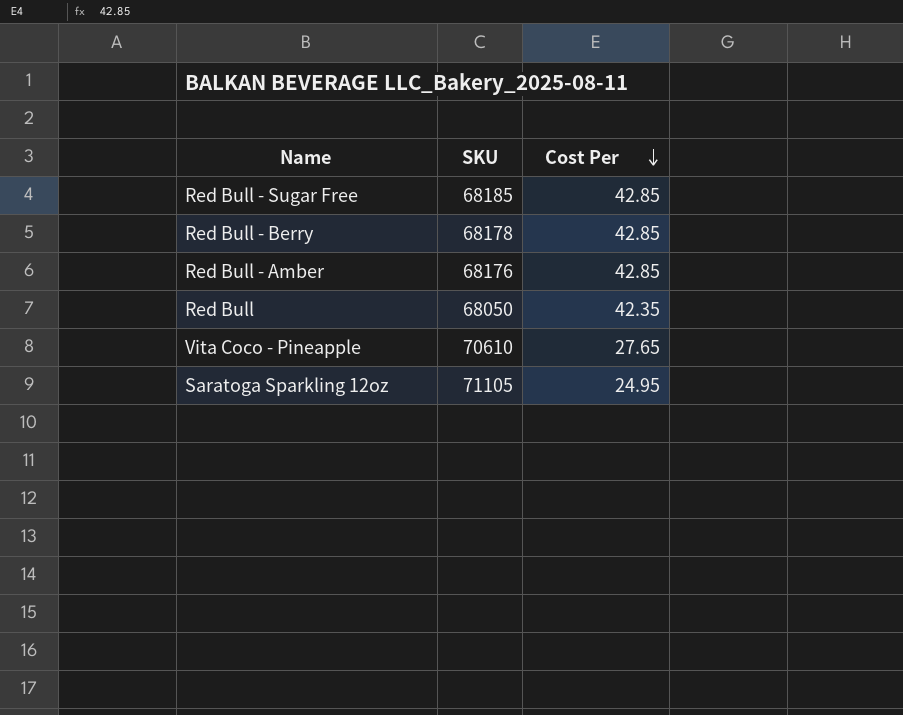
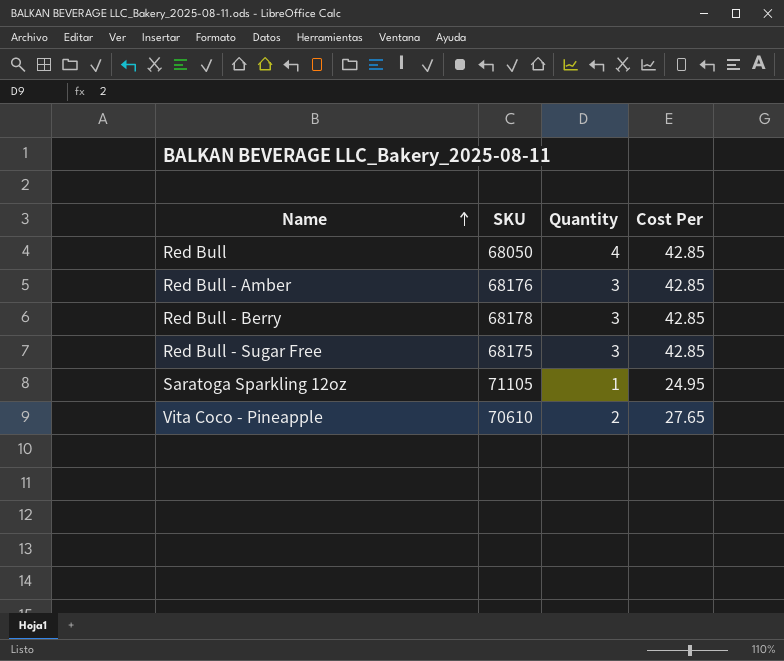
row order: Cost Per descending -> Name ascending
column Quantity | position: none -> 3
Red Bull | Cost Per: 42.35 -> 42.85
Red Bull - Sugar Free | SKU: 68185 -> 68175

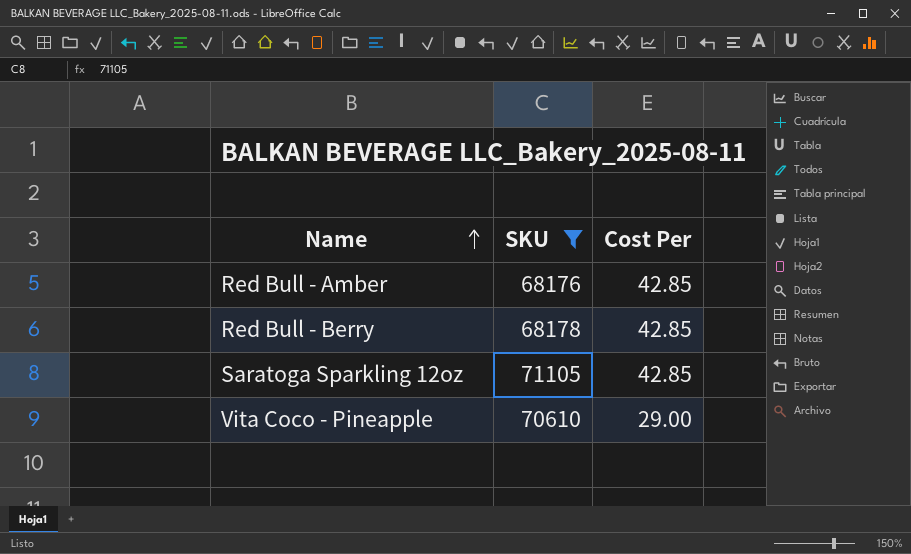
filter: none -> SKU >= 68176
column Quantity | position: 3 -> none
Saratoga Sparkling 12oz | Cost Per: 24.95 -> 42.85
Vita Coco - Pineapple | Cost Per: 27.65 -> 29.00

